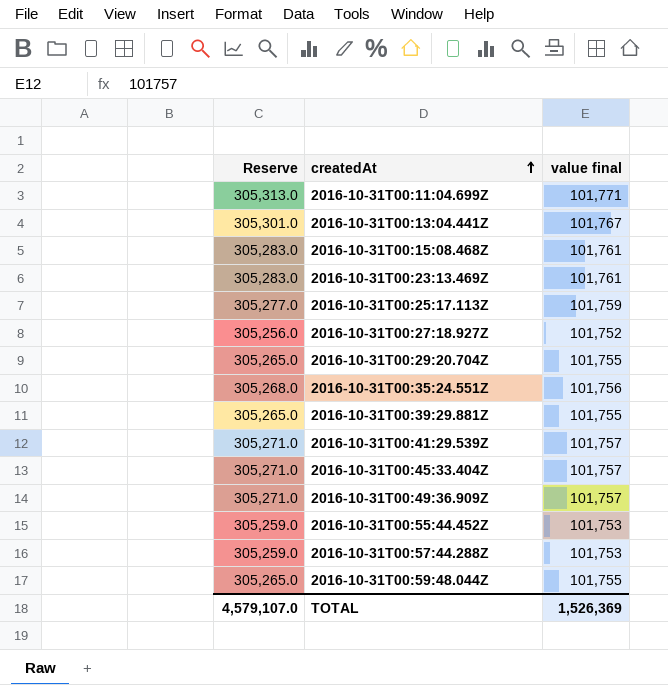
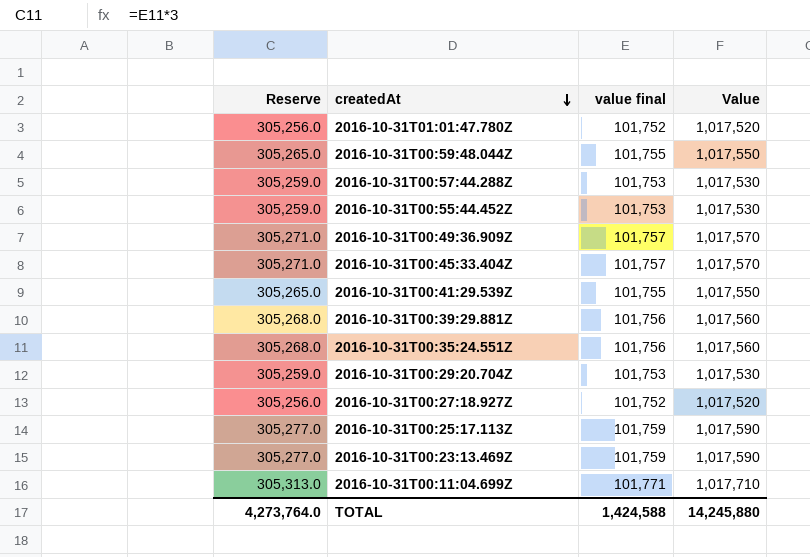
row order: createdAt ascending -> createdAt descending
column Value | formula: none -> [value final] * 10
row 2016-10-31T00:13:04.441Z: 305,301.0 | 101,767 -> none
row 2016-10-31T00:15:08.468Z: 305,283.0 | 101,761 -> none
row 2016-10-31T01:01:47.780Z: none -> 305,256.0 | 101,752 | 1,017,520
2016-10-31T00:41:29.539Z | Reserve: 305,271.0 -> 305,265.0
2016-10-31T00:41:29.539Z | value final: 101,757 -> 101,755
2016-10-31T00:39:29.881Z | Reserve: 305,265.0 -> 305,268.0
2016-10-31T00:39:29.881Z | value final: 101,755 -> 101,756
2016-10-31T00:29:20.704Z | Reserve: 305,265.0 -> 305,259.0
2016-10-31T00:29:20.704Z | value final: 101,755 -> 101,753
2016-10-31T00:23:13.469Z | Reserve: 305,283.0 -> 305,277.0
2016-10-31T00:23:13.469Z | value final: 101,761 -> 101,759
TOTAL | Reserve: 4,579,107.0 -> 4,273,764.0
TOTAL | value final: 1,526,369 -> 1,424,588

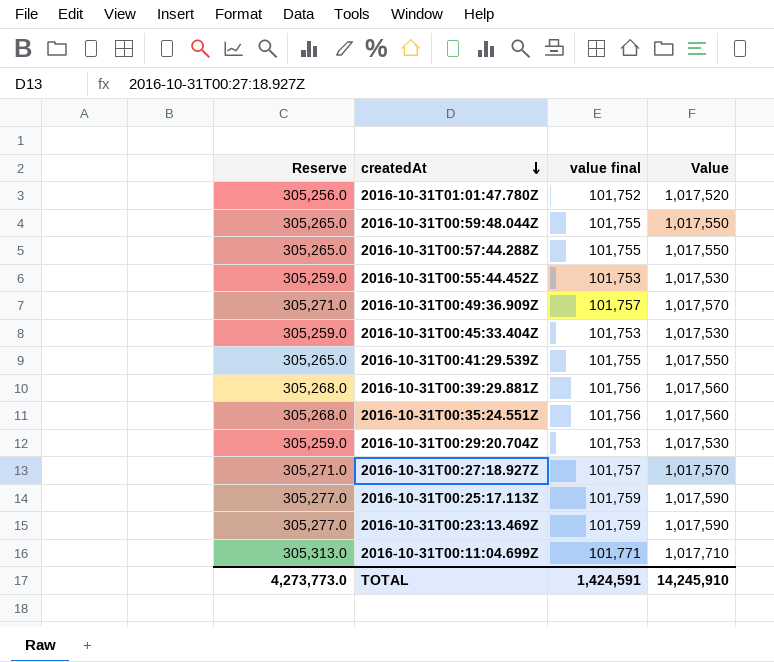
2016-10-31T00:57:44.288Z | Reserve: 305,259.0 -> 305,265.0
2016-10-31T00:57:44.288Z | value final: 101,753 -> 101,755
2016-10-31T00:57:44.288Z | Value: 1,017,530 -> 1,017,550
2016-10-31T00:45:33.404Z | Reserve: 305,271.0 -> 305,259.0
2016-10-31T00:45:33.404Z | value final: 101,757 -> 101,753
2016-10-31T00:45:33.404Z | Value: 1,017,570 -> 1,017,530
2016-10-31T00:27:18.927Z | Reserve: 305,256.0 -> 305,271.0
2016-10-31T00:27:18.927Z | value final: 101,752 -> 101,757
2016-10-31T00:27:18.927Z | Value: 1,017,520 -> 1,017,570
TOTAL | Reserve: 4,273,764.0 -> 4,273,773.0
TOTAL | value final: 1,424,588 -> 1,424,591
TOTAL | Value: 14,245,880 -> 14,245,910

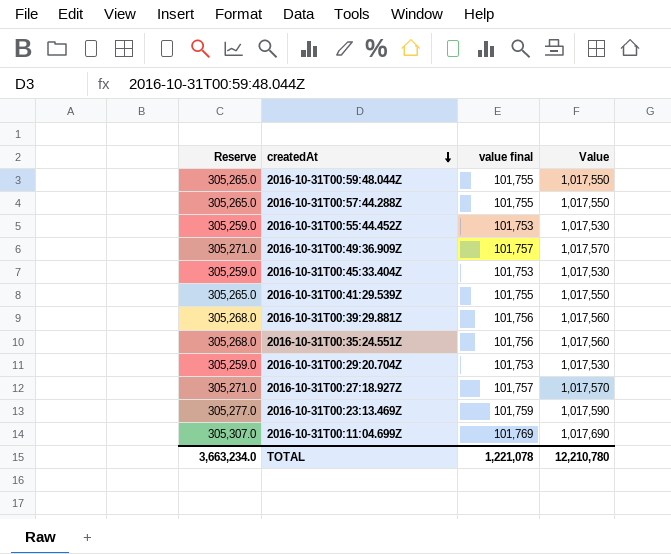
row 2016-10-31T01:01:47.780Z: 305,256.0 | 101,752 | 1,017,520 -> none
row 2016-10-31T00:25:17.113Z: 305,277.0 | 101,759 | 1,017,590 -> none
2016-10-31T00:11:04.699Z | Reserve: 305,313.0 -> 305,307.0
2016-10-31T00:11:04.699Z | value final: 101,771 -> 101,769
2016-10-31T00:11:04.699Z | Value: 1,017,710 -> 1,017,690
TOTAL | Reserve: 4,273,773.0 -> 3,663,234.0
TOTAL | value final: 1,424,591 -> 1,221,078
TOTAL | Value: 14,245,910 -> 12,210,780

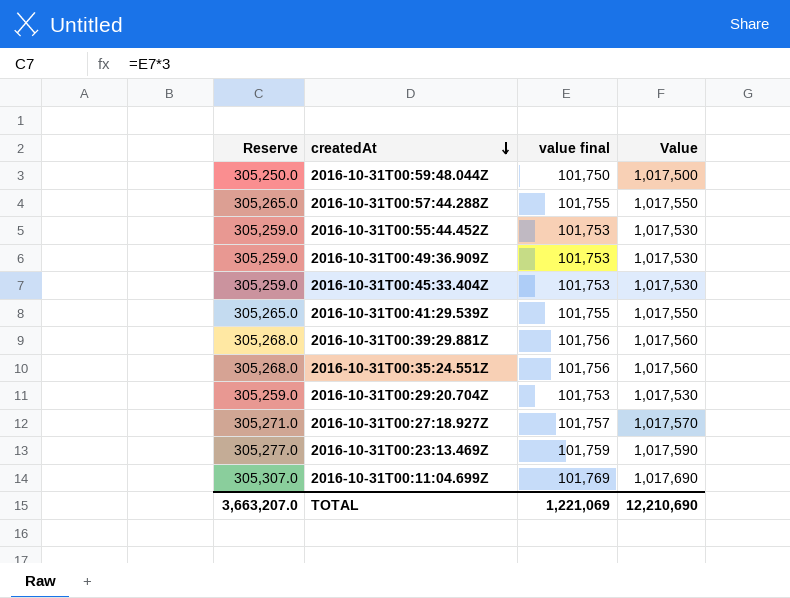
2016-10-31T00:59:48.044Z | Reserve: 305,265.0 -> 305,250.0
2016-10-31T00:59:48.044Z | value final: 101,755 -> 101,750
2016-10-31T00:59:48.044Z | Value: 1,017,550 -> 1,017,500
2016-10-31T00:49:36.909Z | Reserve: 305,271.0 -> 305,259.0
2016-10-31T00:49:36.909Z | value final: 101,757 -> 101,753
2016-10-31T00:49:36.909Z | Value: 1,017,570 -> 1,017,530
TOTAL | Reserve: 3,663,234.0 -> 3,663,207.0
TOTAL | value final: 1,221,078 -> 1,221,069
TOTAL | Value: 12,210,780 -> 12,210,690

